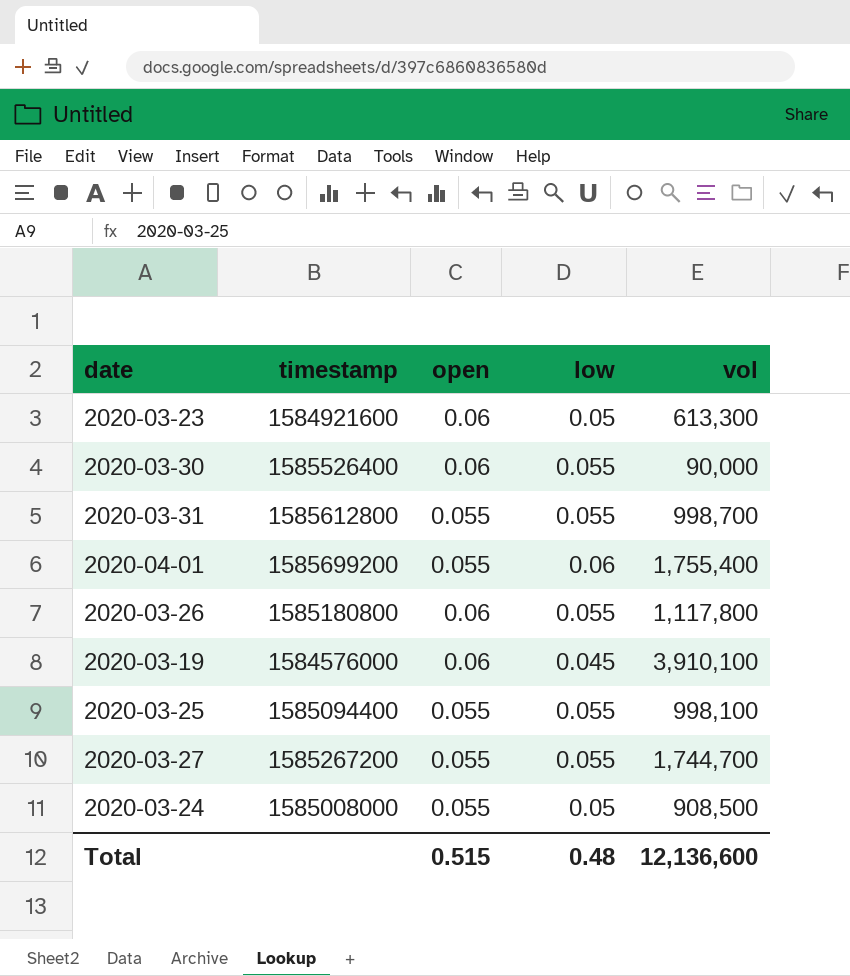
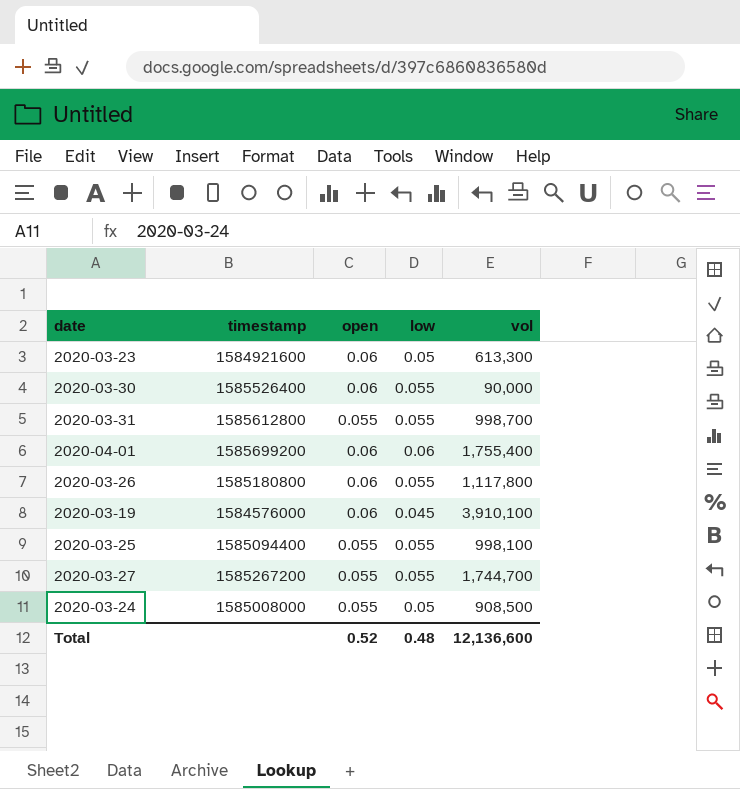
2020-04-01 | open: 0.055 -> 0.06
Total | open: 0.515 -> 0.52

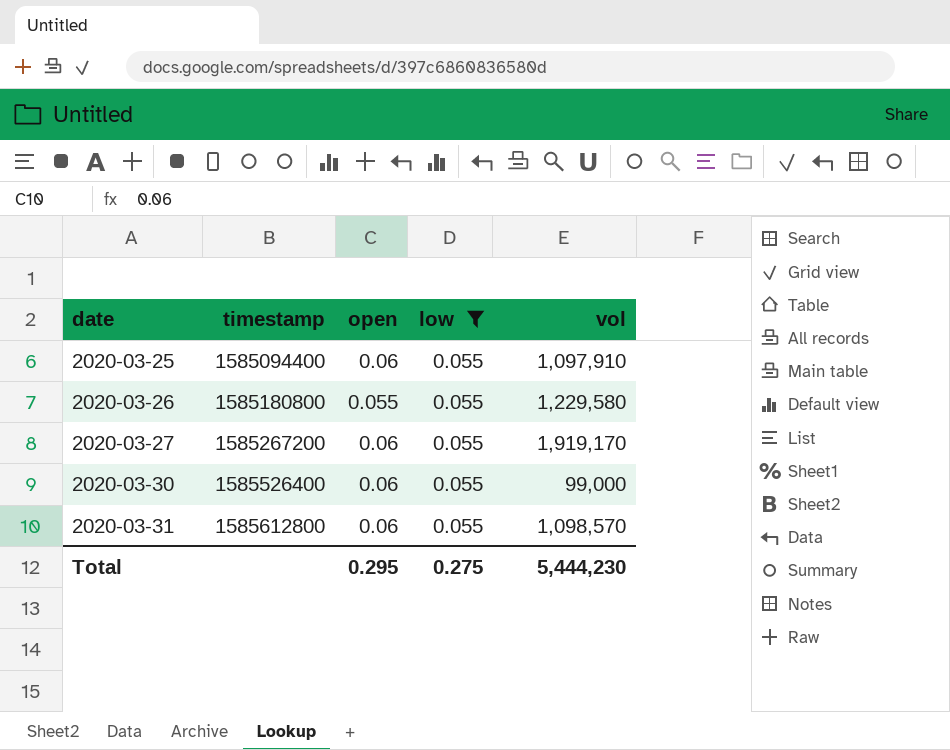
filter: none -> low = 0.055
row order: none -> date ascending
2020-03-25 | open: 0.055 -> 0.06
2020-03-25 | vol: 998,100 -> 1,097,910
2020-03-26 | open: 0.06 -> 0.055
2020-03-26 | vol: 1,117,800 -> 1,229,580
2020-03-27 | open: 0.055 -> 0.06
2020-03-27 | vol: 1,744,700 -> 1,919,170
2020-03-30 | vol: 90,000 -> 99,000
2020-03-31 | open: 0.055 -> 0.06
2020-03-31 | vol: 998,700 -> 1,098,570
Total | open: 0.52 -> 0.295
Total | low: 0.48 -> 0.275
Total | vol: 12,136,600 -> 5,444,230

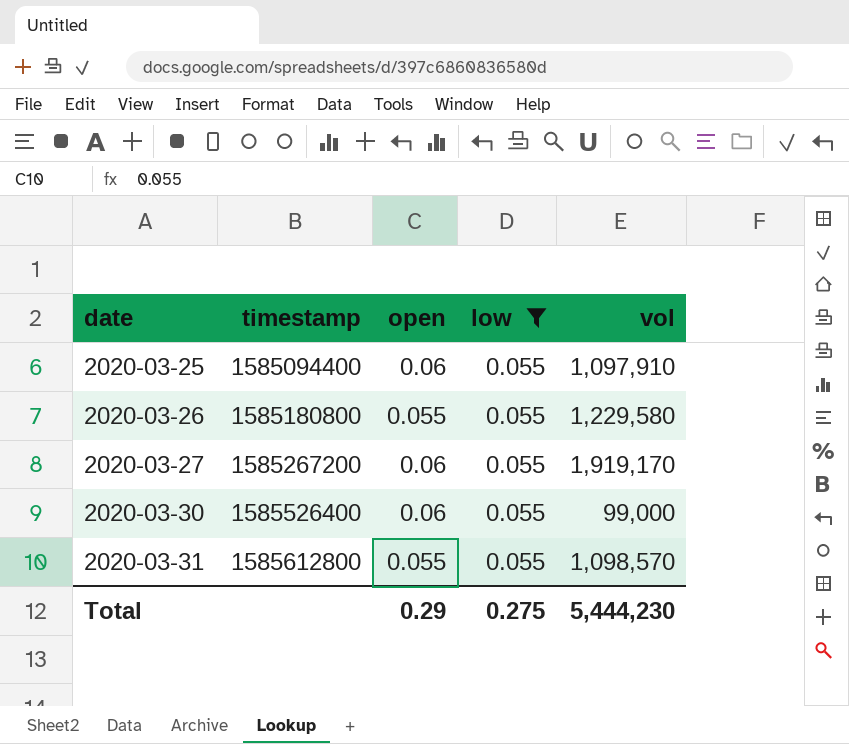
2020-03-31 | open: 0.06 -> 0.055
Total | open: 0.295 -> 0.29

